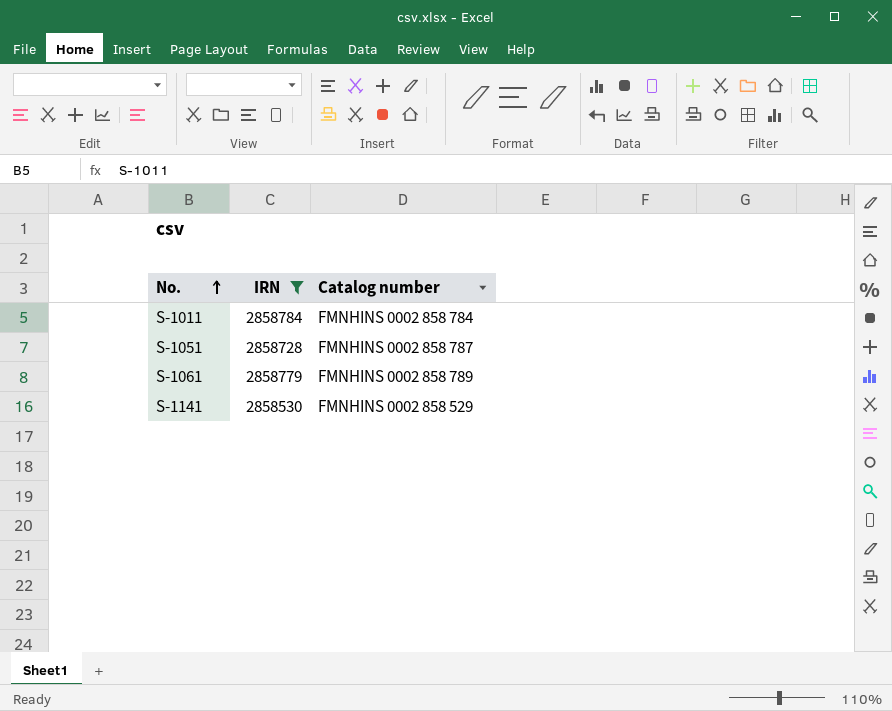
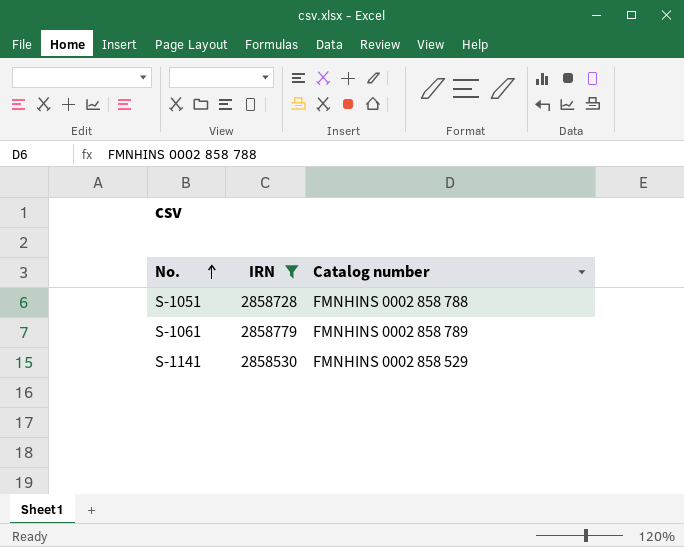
row S-1011: 2858784 | FMNHINS 0002 858 784 -> none
S-1051 | Catalog number: FMNHINS 0002 858 787 -> FMNHINS 0002 858 788

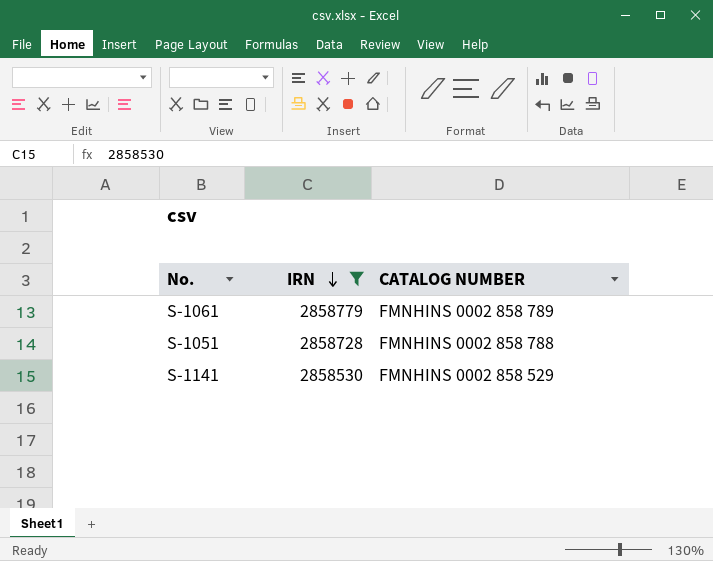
row order: No. ascending -> IRN descending
column name: Catalog number -> CATALOG NUMBER

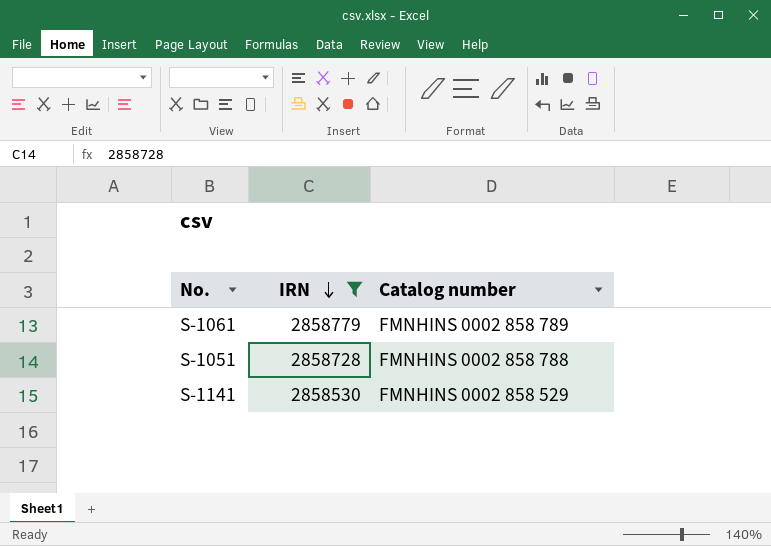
column name: CATALOG NUMBER -> Catalog number

